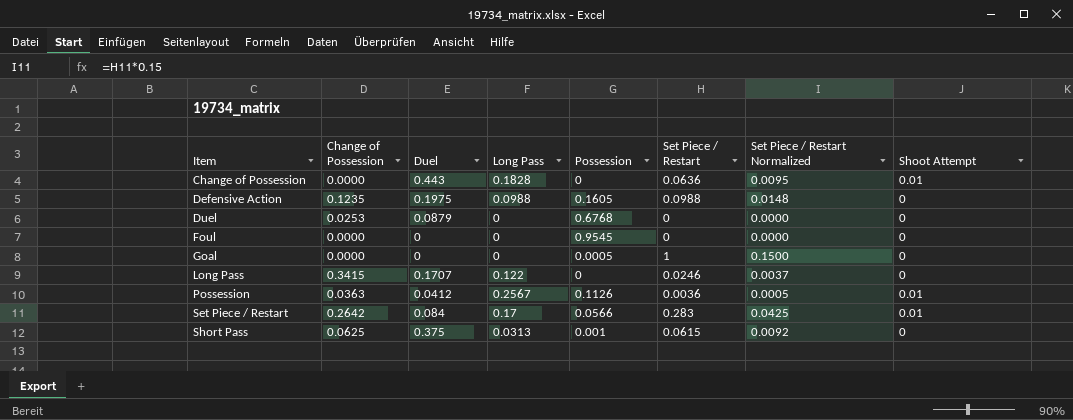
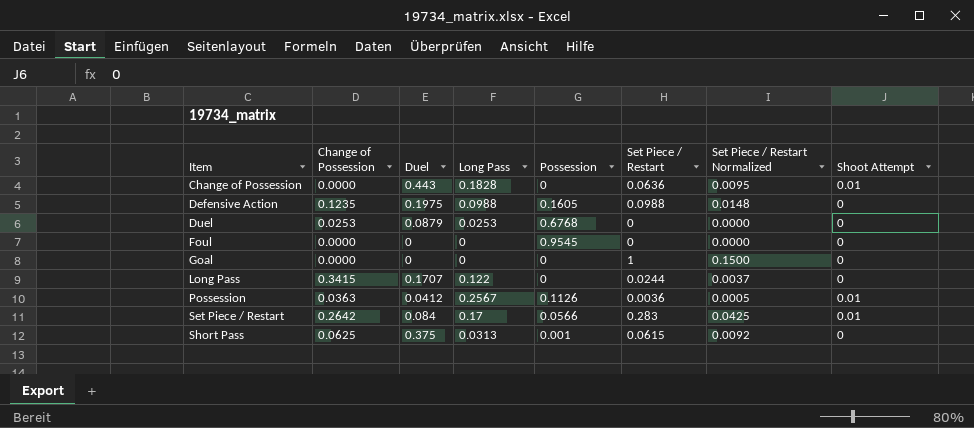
Duel | Long Pass: 0 -> 0.0253
Goal | Possession: 0.0005 -> 0
Long Pass | Set Piece / Restart: 0.0246 -> 0.0244

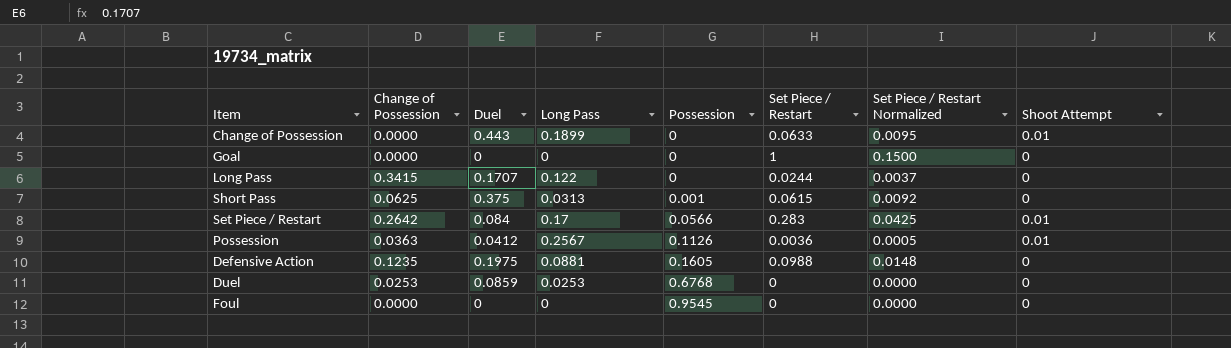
row order: Item ascending -> Possession ascending
Change of Possession | Long Pass: 0.1828 -> 0.1899
Change of Possession | Set Piece / Restart: 0.0636 -> 0.0633
Defensive Action | Long Pass: 0.0988 -> 0.0881
Duel | Duel: 0.0879 -> 0.0859

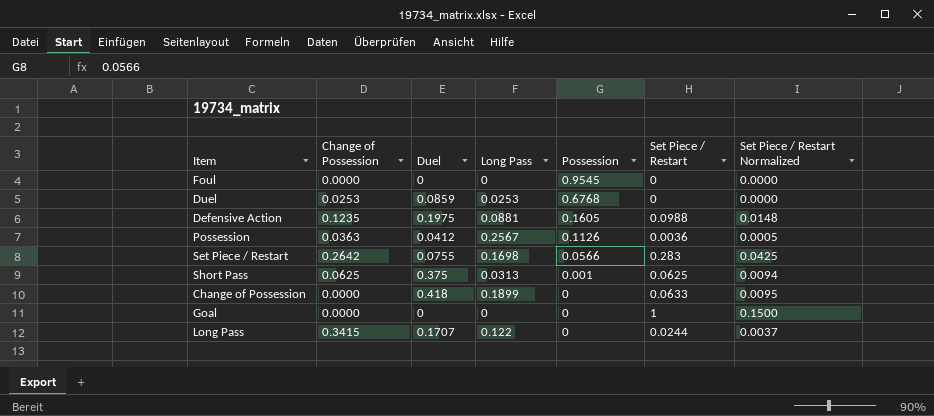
row order: Possession ascending -> Possession descending
column Shoot Attempt | position: 8 -> none
Set Piece / Restart | Duel: 0.084 -> 0.0755
Set Piece / Restart | Long Pass: 0.17 -> 0.1698
Short Pass | Set Piece / Restart: 0.0615 -> 0.0625
Short Pass | Set Piece / Restart Normalized: 0.0092 -> 0.0094
Change of Possession | Duel: 0.443 -> 0.418

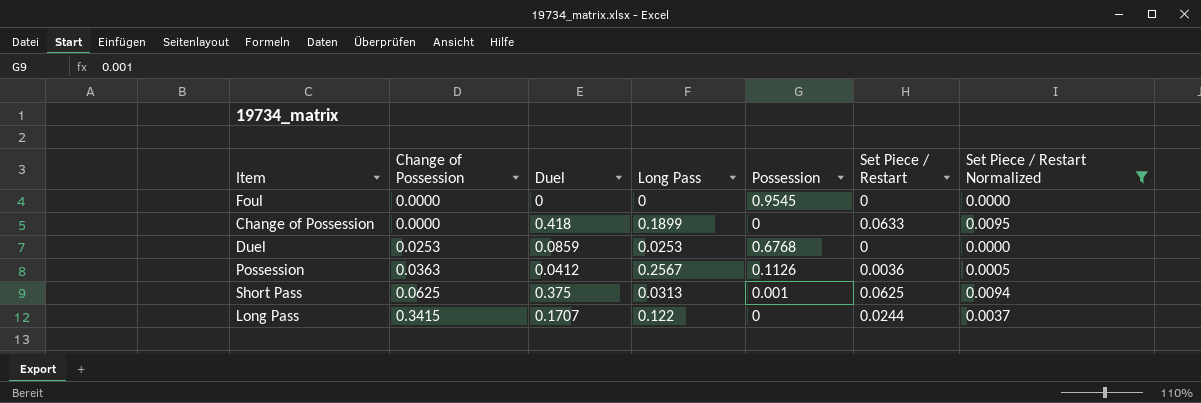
filter: none -> Set Piece / Restart Normalized <= 0.0095
row order: Possession descending -> Change of Possession ascending

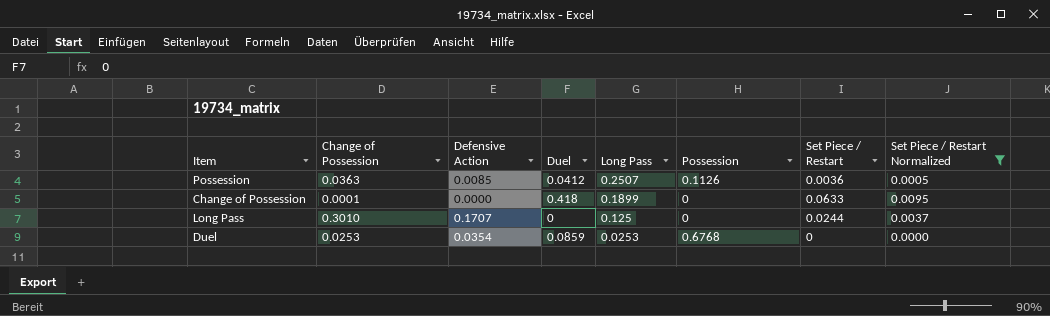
row order: Change of Possession ascending -> Long Pass descending
column Defensive Action | position: none -> 3
row Foul: 0.0000 | 0 | 0 | 0.9545 | 0 | 0.0000 -> none
row Short Pass: 0.0625 | 0.375 | 0.0313 | 0.001 | 0.0625 | 0.0094 -> none
Possession | Long Pass: 0.2567 -> 0.2507
Change of Possession | Change of Possession: 0.0000 -> 0.0001
Long Pass | Change of Possession: 0.3415 -> 0.3010
Long Pass | Duel: 0.1707 -> 0
Long Pass | Long Pass: 0.122 -> 0.125

